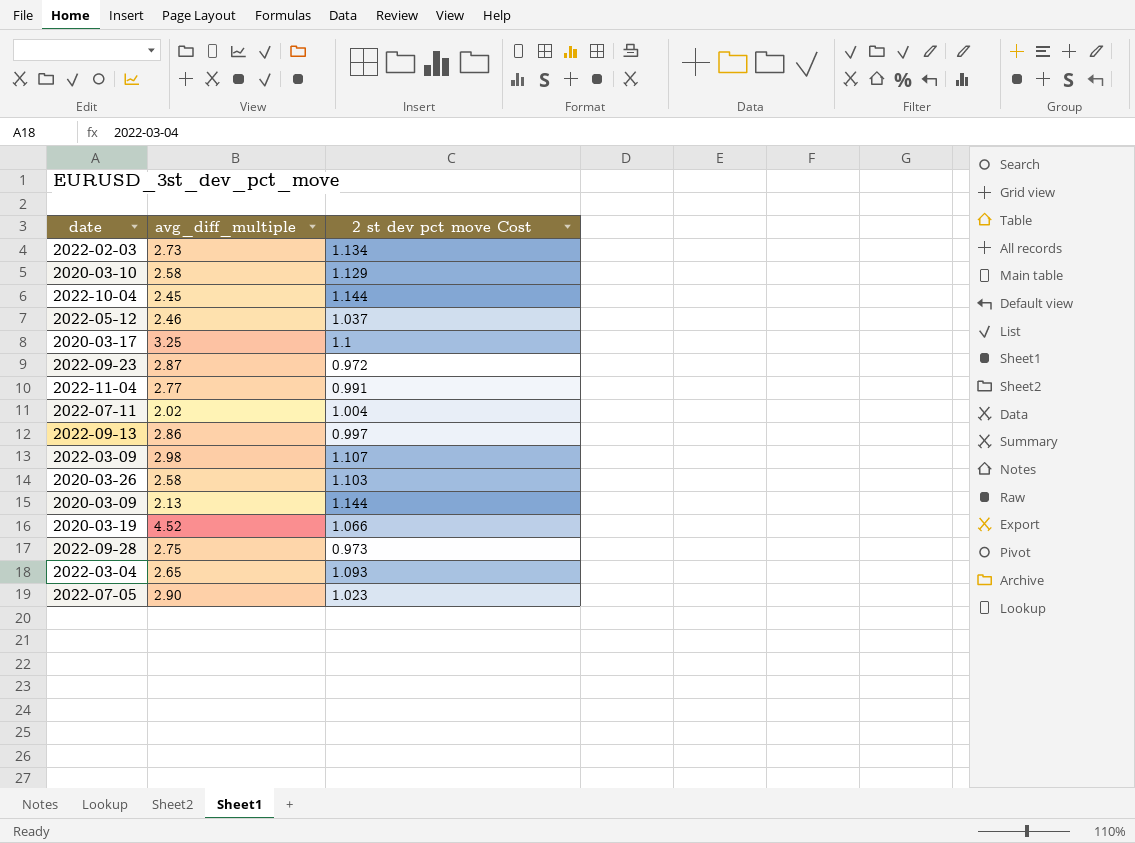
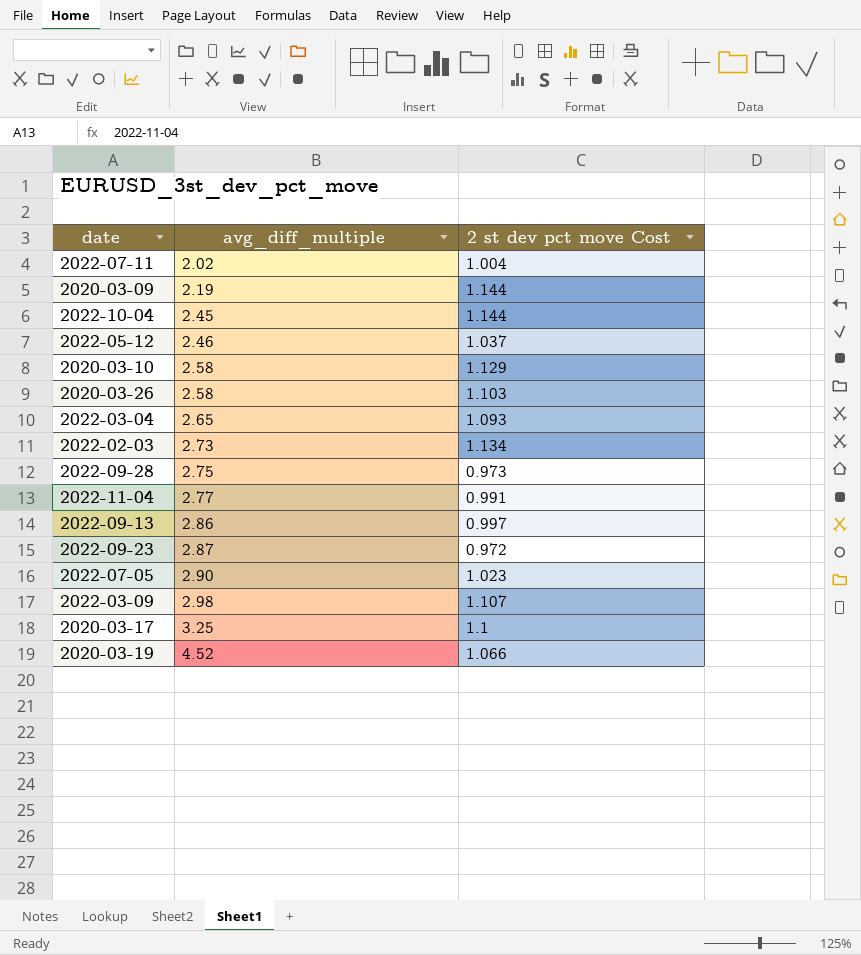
row order: none -> avg_diff_multiple ascending
2020-03-09 | avg_diff_multiple: 2.13 -> 2.19

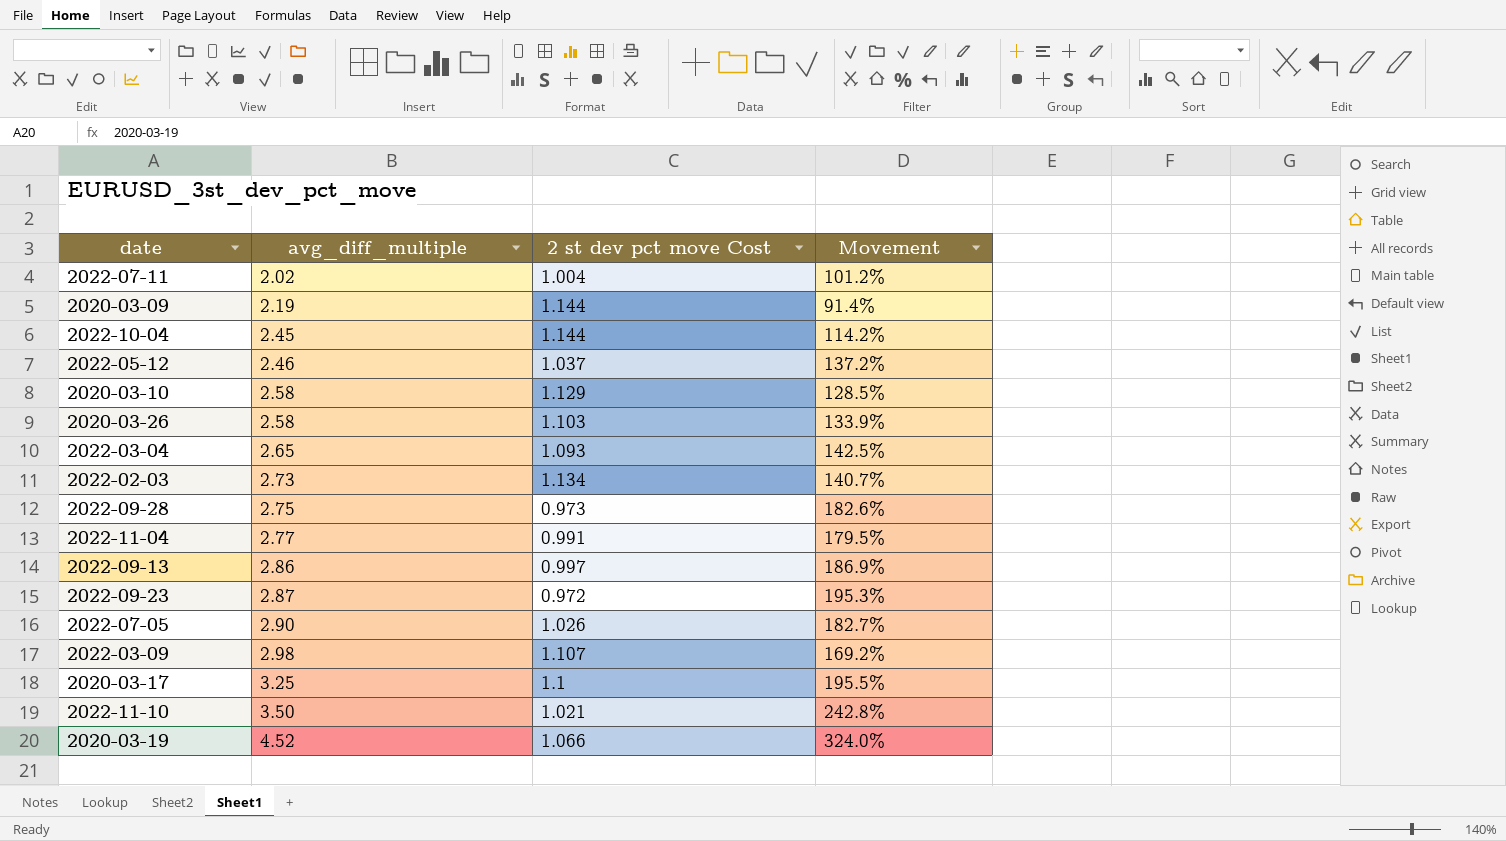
column Movement | formula: none -> ([avg_diff_multiple] - [2 st dev pct move Cost]) / [2 st dev pct move Cost]
2022-07-05 | 2 st dev pct move Cost: 1.023 -> 1.026
row 2022-11-10: none -> 3.50 | 1.021 | 242.8%

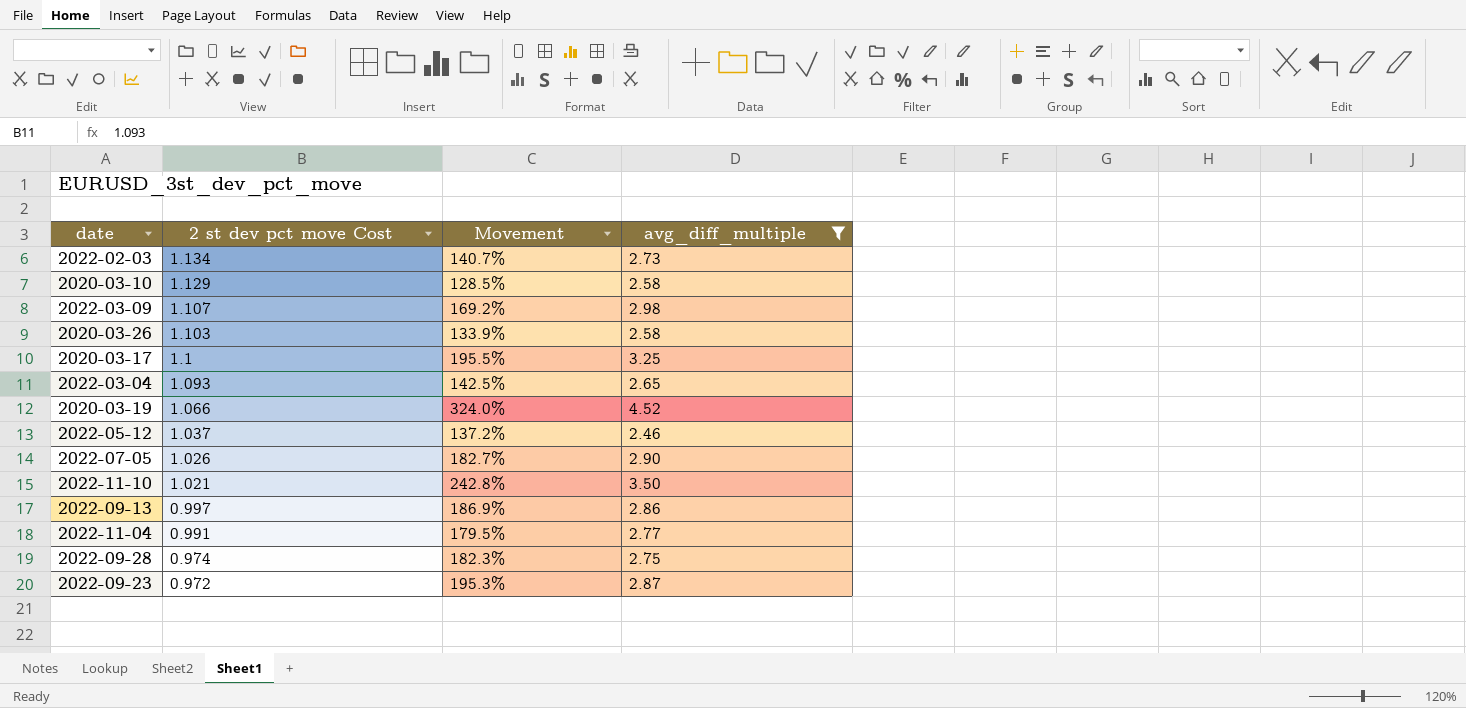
filter: none -> avg_diff_multiple >= 2.46
row order: avg_diff_multiple ascending -> 2 st dev pct move Cost descending
column avg_diff_multiple | position: 2 -> 4
2022-09-28 | 2 st dev pct move Cost: 0.973 -> 0.974
2022-09-28 | Movement: 182.6% -> 182.3%

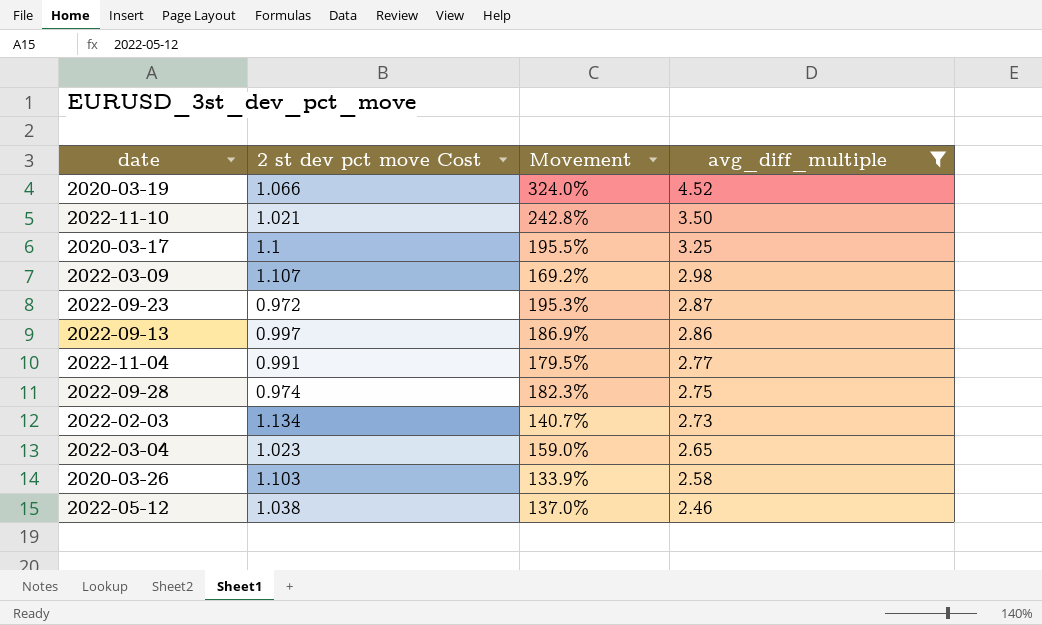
row order: 2 st dev pct move Cost descending -> avg_diff_multiple descending
row 2020-03-10: 1.129 | 128.5% | 2.58 -> none
row 2022-07-05: 1.026 | 182.7% | 2.90 -> none
2022-03-04 | 2 st dev pct move Cost: 1.093 -> 1.023
2022-03-04 | Movement: 142.5% -> 159.0%
2022-05-12 | 2 st dev pct move Cost: 1.037 -> 1.038
2022-05-12 | Movement: 137.2% -> 137.0%

